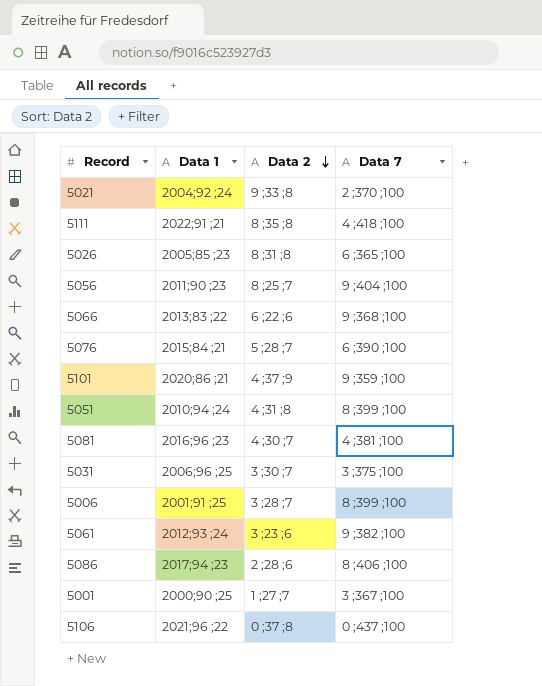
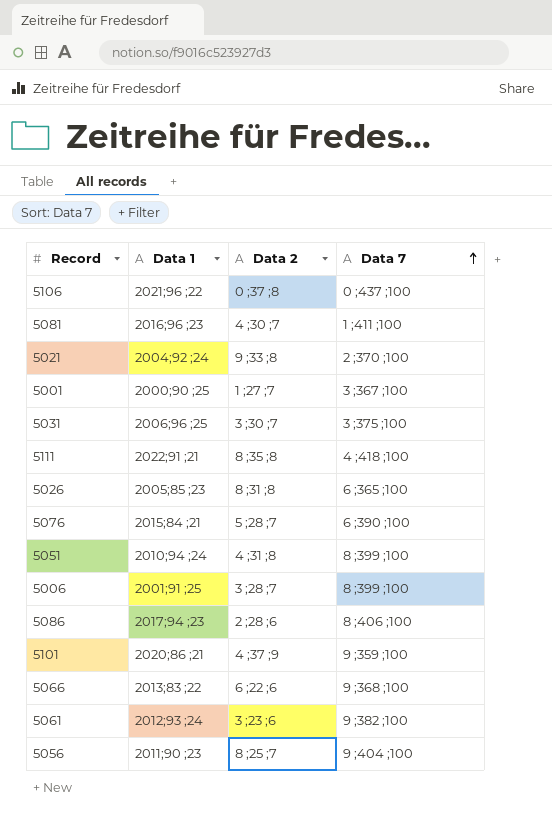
row order: Data 2 descending -> Data 7 ascending
5081 | Data 7: 4 ;381 ;100 -> 1 ;411 ;100

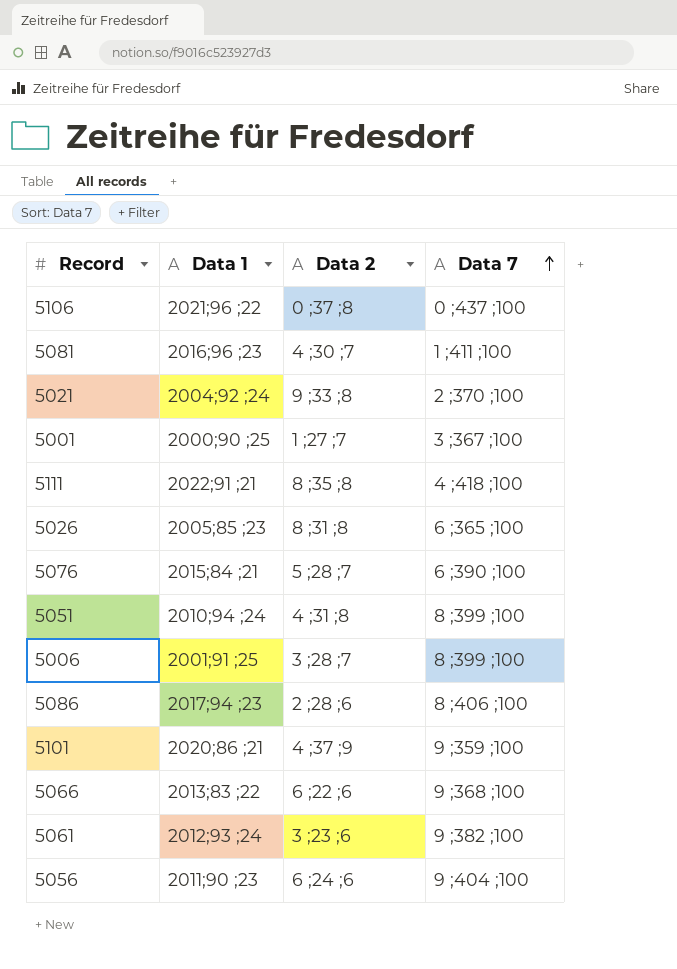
row 5031: 2006;96 ;25 | 3 ;30 ;7 | 3 ;375 ;100 -> none
5056 | Data 2: 8 ;25 ;7 -> 6 ;24 ;6

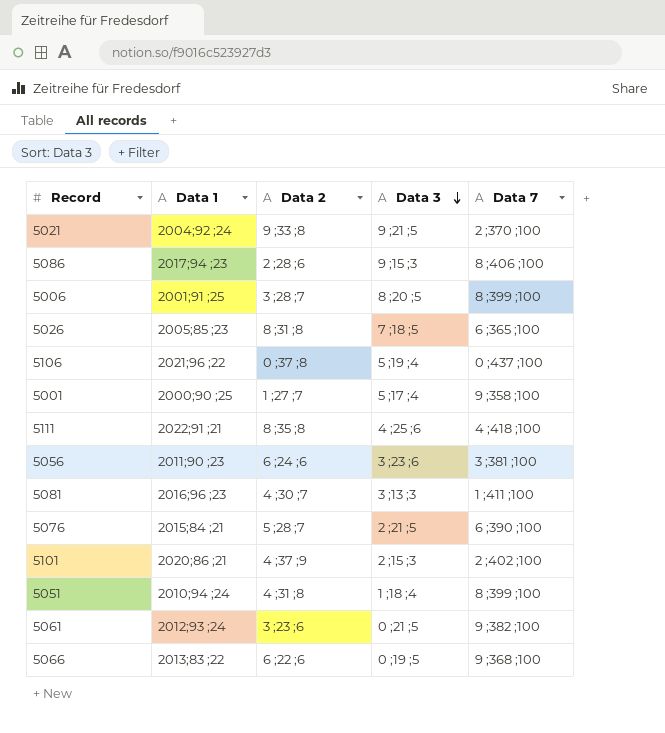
row order: Data 7 ascending -> Data 3 descending
column Data 3 | position: none -> 4
5001 | Data 7: 3 ;367 ;100 -> 9 ;358 ;100
5056 | Data 7: 9 ;404 ;100 -> 3 ;381 ;100
5101 | Data 7: 9 ;359 ;100 -> 2 ;402 ;100

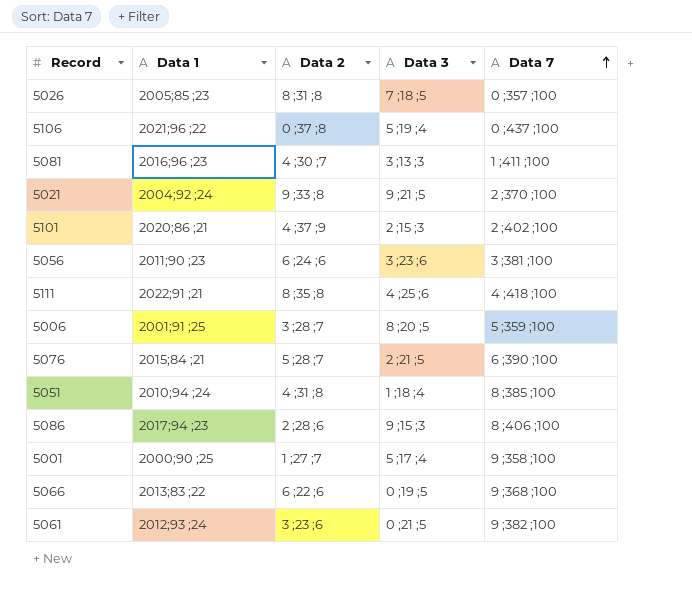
row order: Data 3 descending -> Data 7 ascending
5026 | Data 7: 6 ;365 ;100 -> 0 ;357 ;100
5006 | Data 7: 8 ;399 ;100 -> 5 ;359 ;100
5051 | Data 7: 8 ;399 ;100 -> 8 ;385 ;100

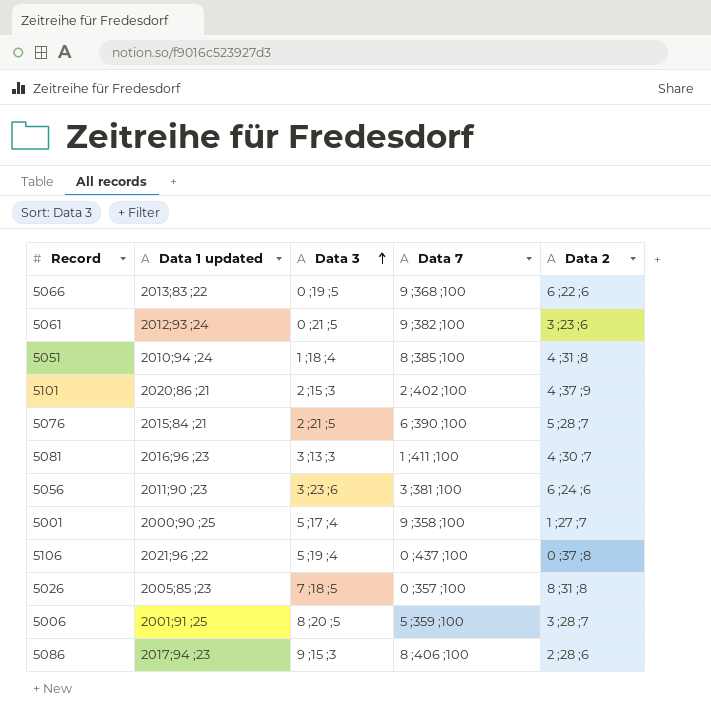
row order: Data 7 ascending -> Data 3 ascending
column name: Data 1 -> Data 1 updated
column Data 2 | position: 3 -> 5
row 5021: 2004;92 ;24 | 9 ;33 ;8 | 9 ;21 ;5 | 2 ;370 ;100 -> none
row 5111: 2022;91 ;21 | 8 ;35 ;8 | 4 ;25 ;6 | 4 ;418 ;100 -> none

